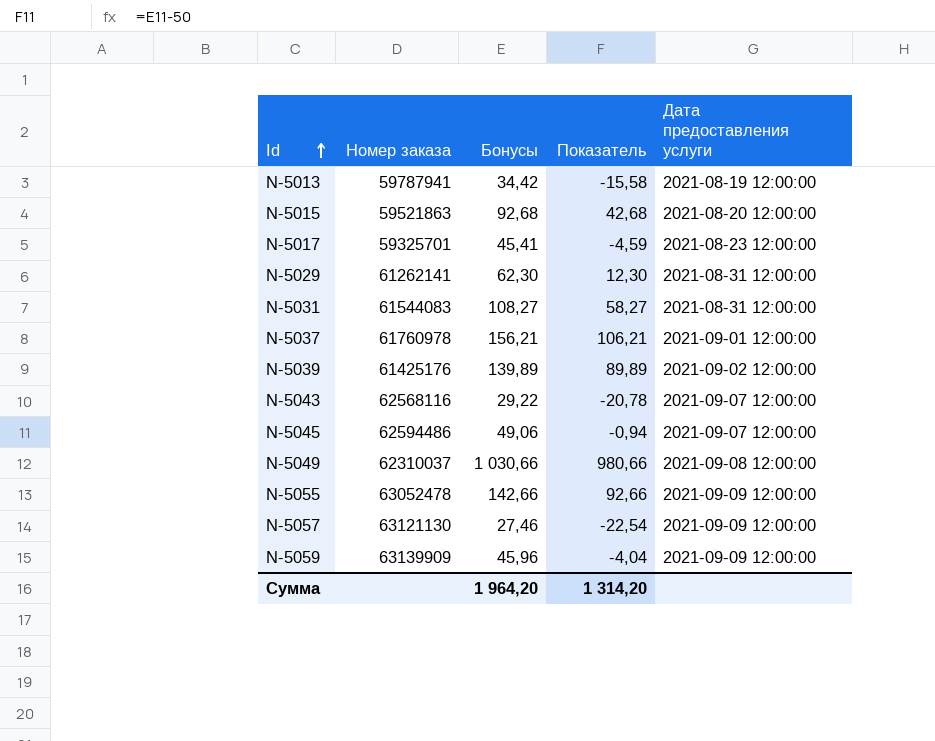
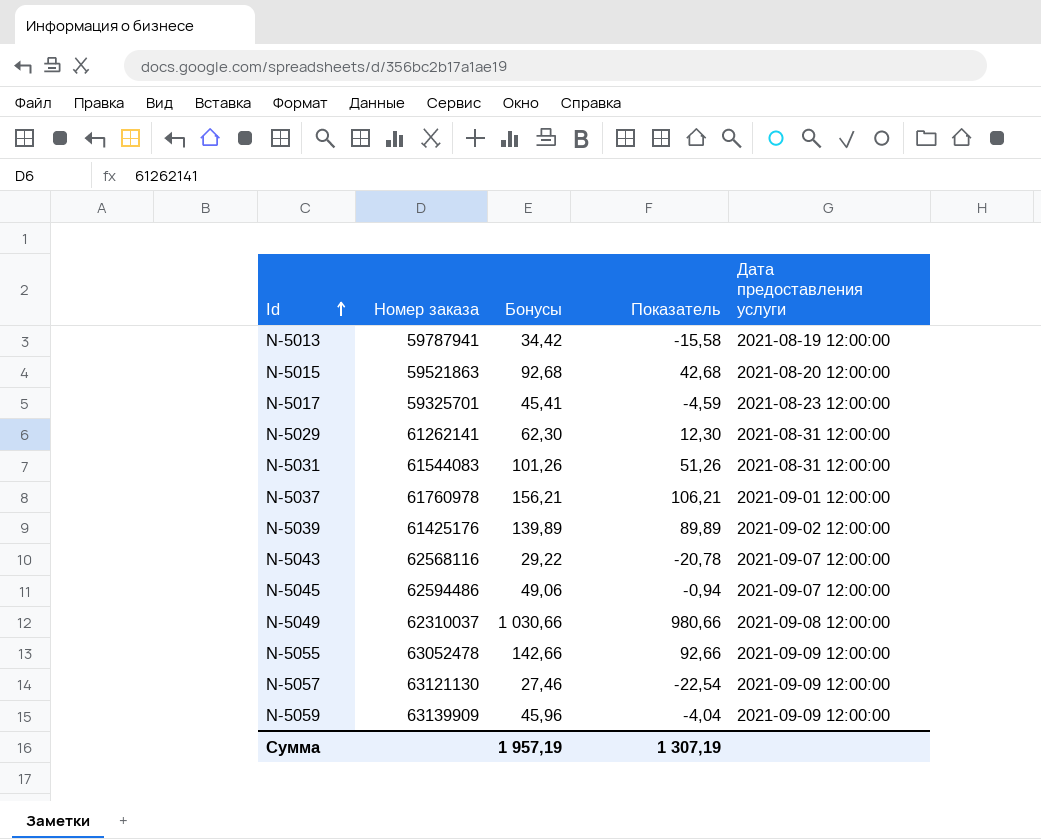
N-5031 | Бонусы: 108,27 -> 101,26
N-5031 | Показатель: 58,27 -> 51,26
Сумма | Бонусы: 1 964,20 -> 1 957,19
Сумма | Показатель: 1 314,20 -> 1 307,19

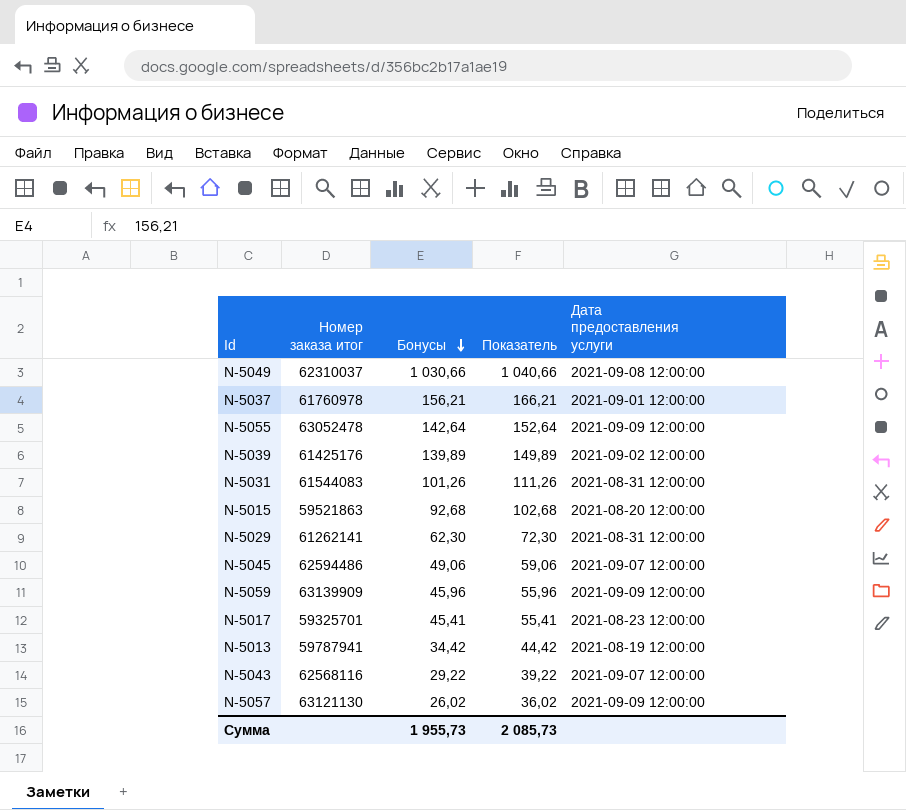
row order: Id ascending -> Бонусы descending
column name: Номер заказа -> Номер заказа итог
column Показатель | formula: [Бонусы] - 50 -> [Бонусы] + 10
N-5055 | Бонусы: 142,66 -> 142,64
N-5057 | Бонусы: 27,46 -> 26,02
Сумма | Бонусы: 1 957,19 -> 1 955,73
Сумма | Показатель: 1 307,19 -> 2 085,73

